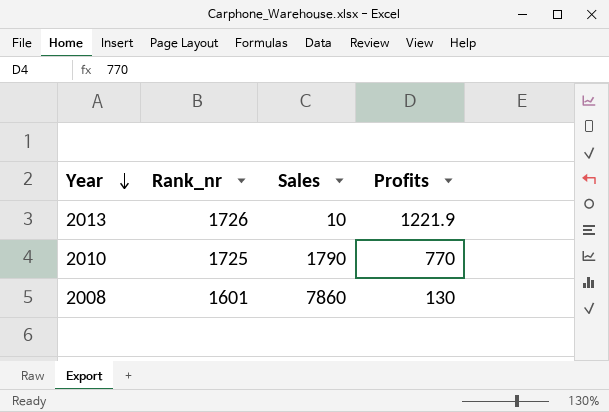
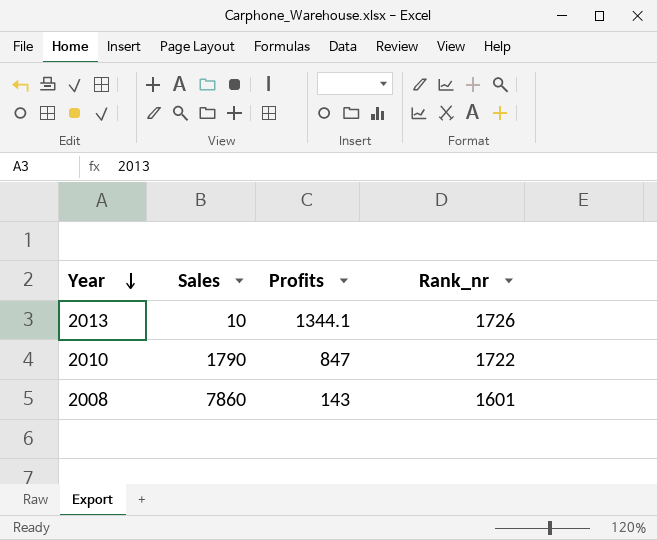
column Rank_nr | position: 2 -> 4
2013 | Profits: 1221.9 -> 1344.1
2010 | Profits: 770 -> 847
2010 | Rank_nr: 1725 -> 1722
2008 | Profits: 130 -> 143

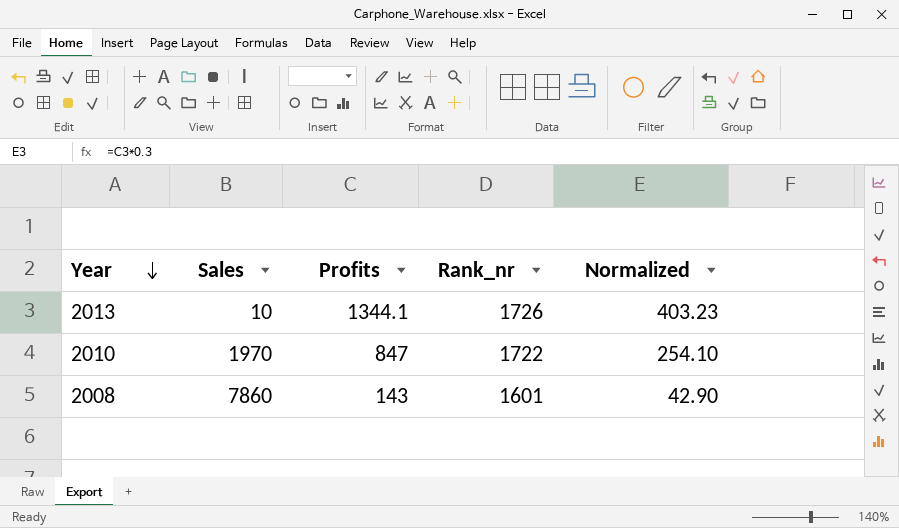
column Normalized | formula: none -> [Profits] * 0.3
2010 | Sales: 1790 -> 1970

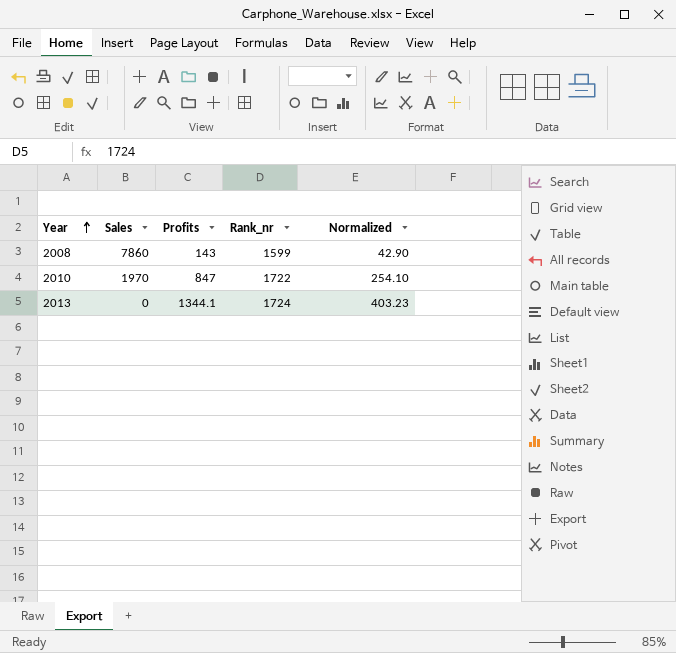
row order: Year descending -> Year ascending
2008 | Rank_nr: 1601 -> 1599
2013 | Sales: 10 -> 0
2013 | Rank_nr: 1726 -> 1724

